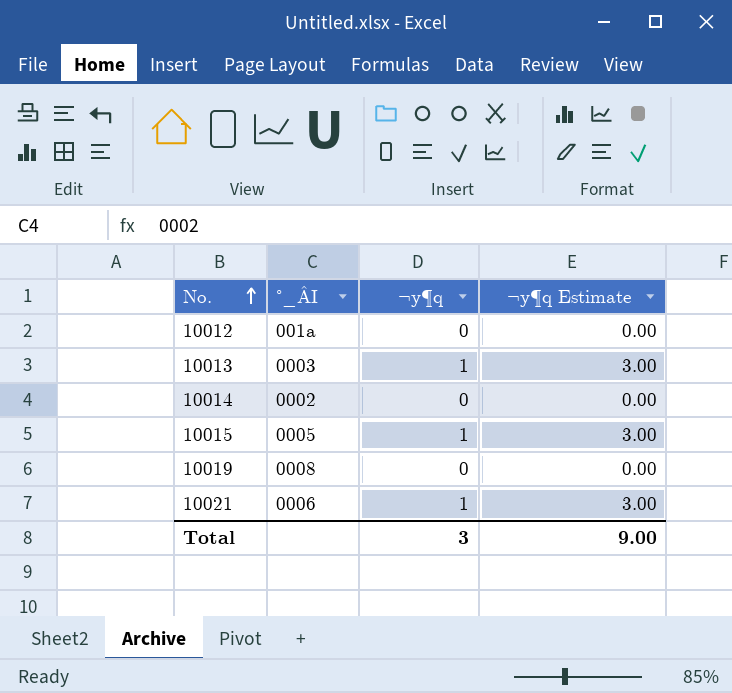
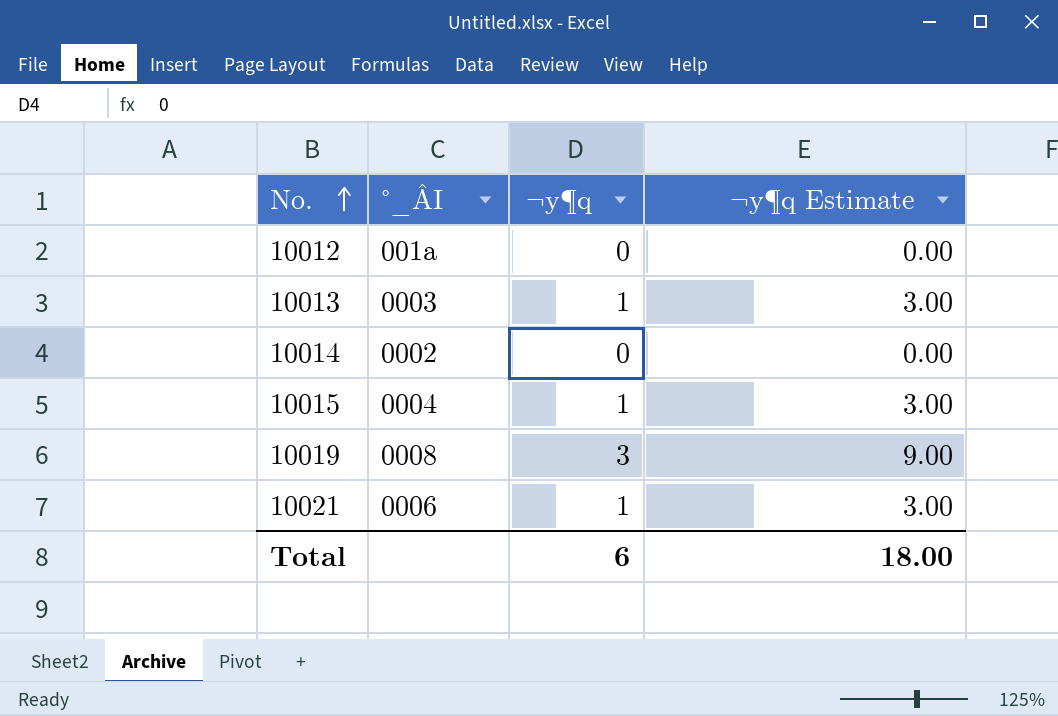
10015 | °_ÂI: 0005 -> 0004
10019 | ¬y¶q: 0 -> 3
10019 | ¬y¶q Estimate: 0.00 -> 9.00
Total | ¬y¶q: 3 -> 6
Total | ¬y¶q Estimate: 9.00 -> 18.00

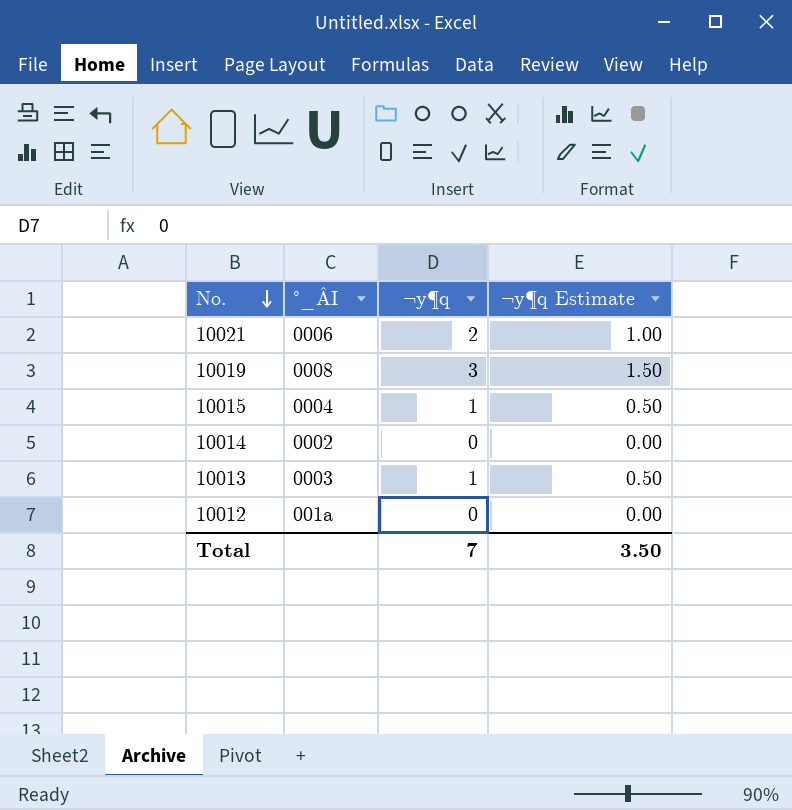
row order: No. ascending -> No. descending
column ¬y¶q Estimate | formula: [¬y¶q] * 3 -> [¬y¶q] * 0.5
10021 | ¬y¶q: 1 -> 2
Total | ¬y¶q: 6 -> 7
Total | ¬y¶q Estimate: 18.00 -> 3.50

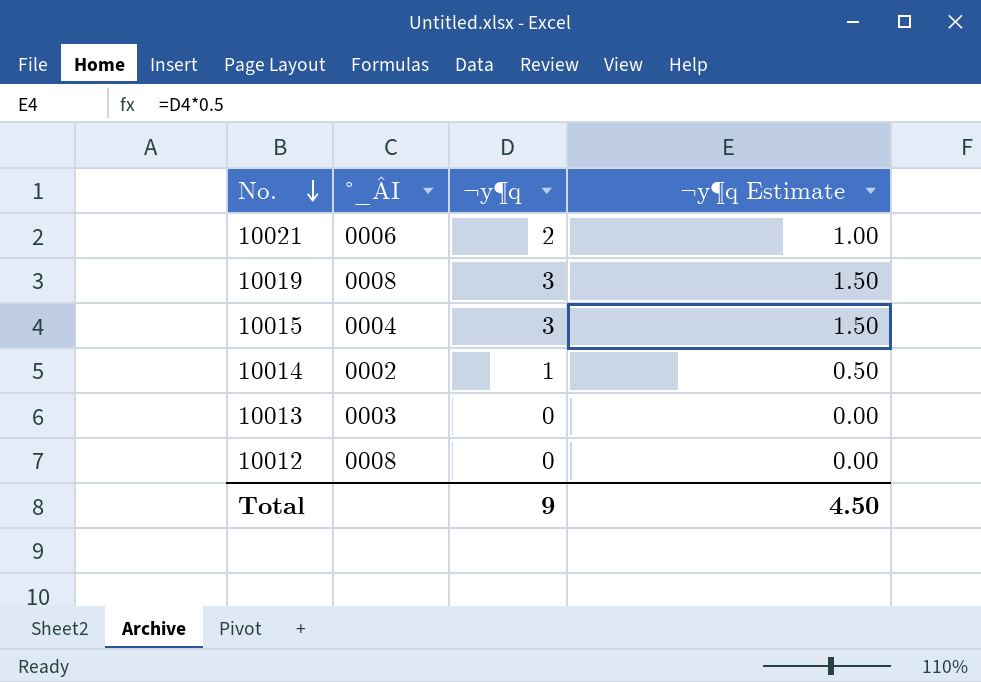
10015 | ¬y¶q: 1 -> 3
10015 | ¬y¶q Estimate: 0.50 -> 1.50
10014 | ¬y¶q: 0 -> 1
10014 | ¬y¶q Estimate: 0.00 -> 0.50
10013 | ¬y¶q: 1 -> 0
10013 | ¬y¶q Estimate: 0.50 -> 0.00
10012 | °_ÂI: 001a -> 0008
Total | ¬y¶q: 7 -> 9
Total | ¬y¶q Estimate: 3.50 -> 4.50

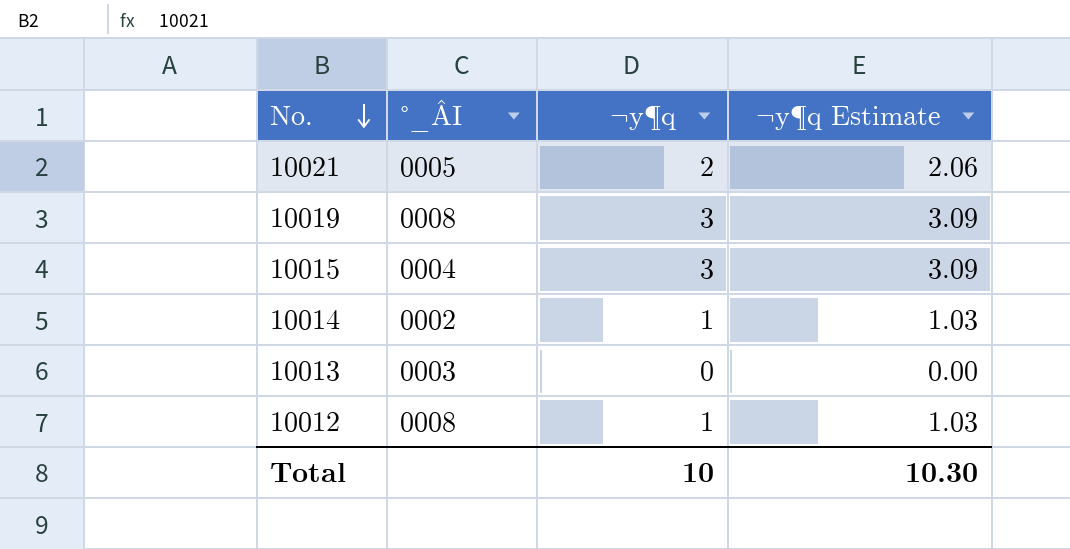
column ¬y¶q Estimate | formula: [¬y¶q] * 0.5 -> [¬y¶q] * 1.03
10021 | °_ÂI: 0006 -> 0005
10012 | ¬y¶q: 0 -> 1
Total | ¬y¶q: 9 -> 10
Total | ¬y¶q Estimate: 4.50 -> 10.30

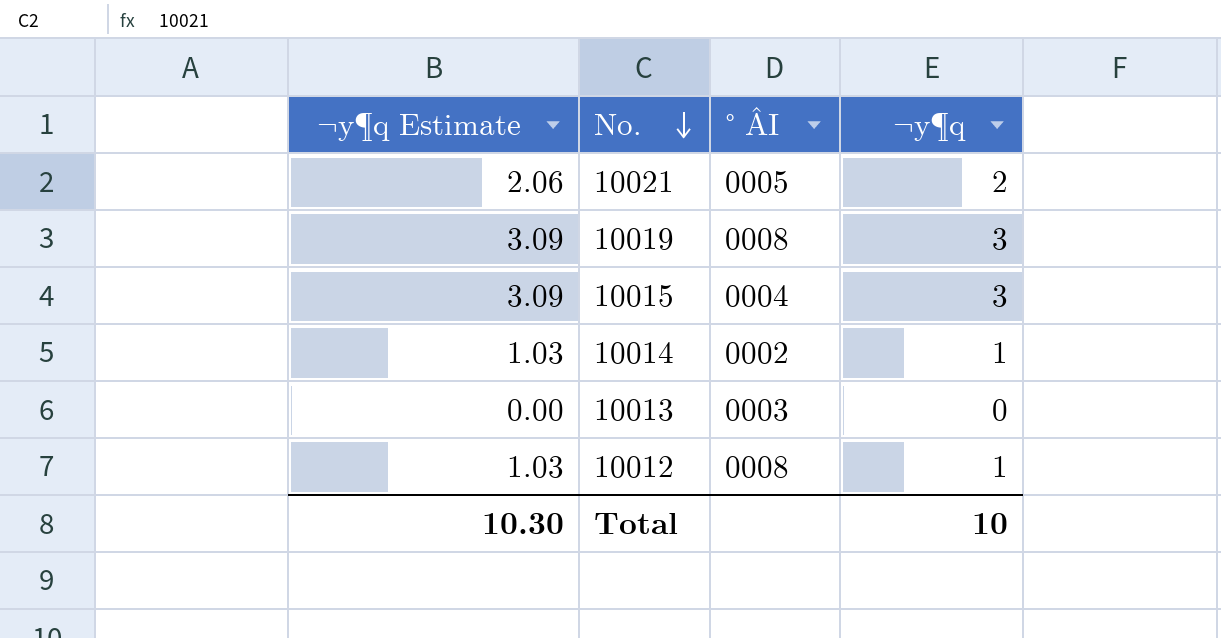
column ¬y¶q Estimate | position: 4 -> 1
column name: °_ÂI -> ° ÂI

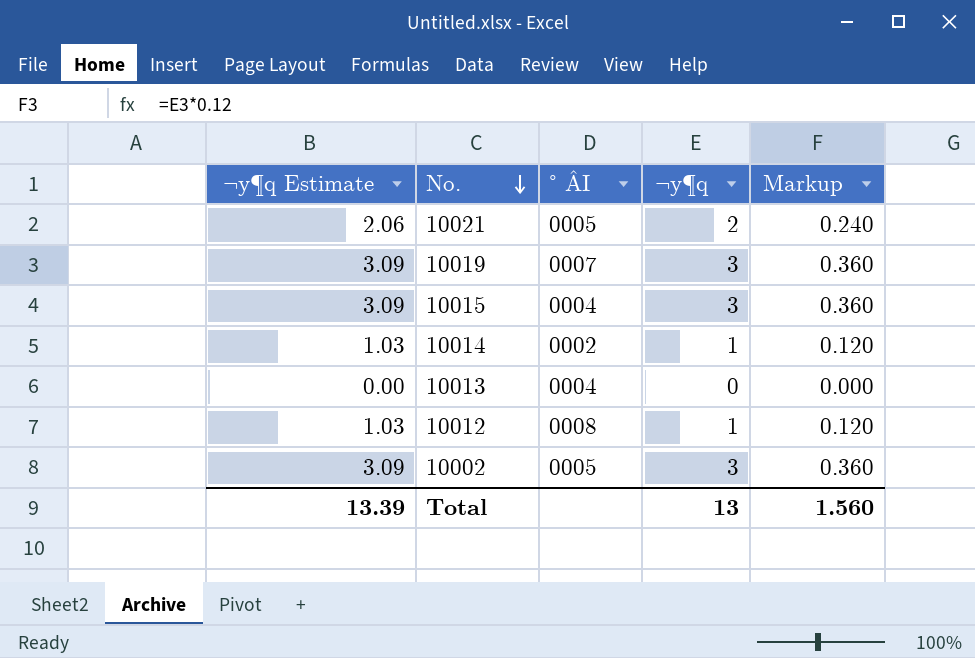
column Markup | formula: none -> [¬y¶q] * 0.12
10019 | ° ÂI: 0008 -> 0007
10013 | ° ÂI: 0003 -> 0004
row 10002: none -> 3.09 | 0005 | 3 | 0.360
Total | ¬y¶q Estimate: 10.30 -> 13.39
Total | ¬y¶q: 10 -> 13

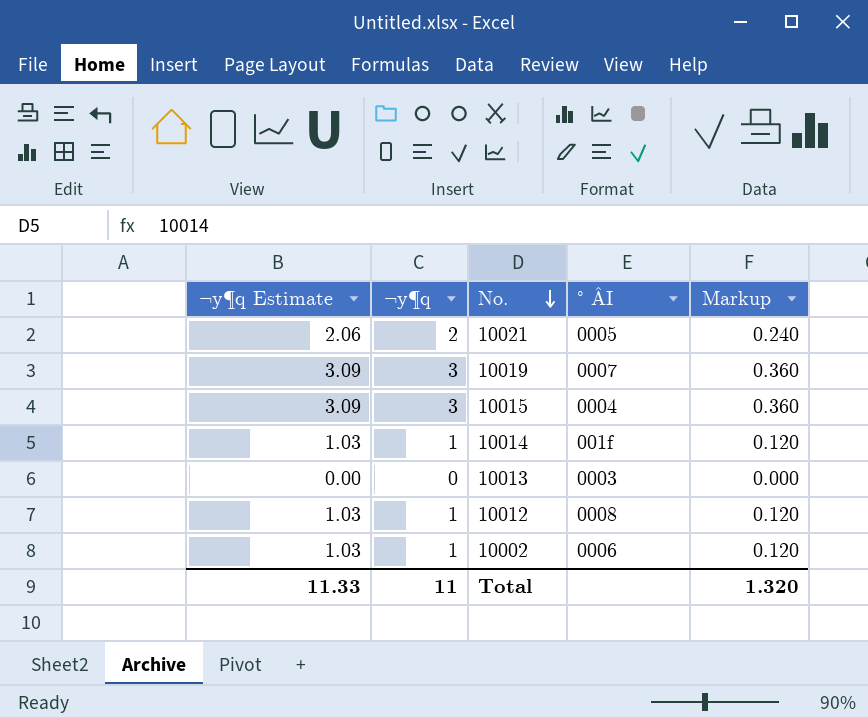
column ¬y¶q | position: 4 -> 2
10014 | ° ÂI: 0002 -> 001f
10013 | ° ÂI: 0004 -> 0003
10002 | ¬y¶q Estimate: 3.09 -> 1.03
10002 | ¬y¶q: 3 -> 1
10002 | ° ÂI: 0005 -> 0006
10002 | Markup: 0.360 -> 0.120
Total | ¬y¶q Estimate: 13.39 -> 11.33
Total | ¬y¶q: 13 -> 11
Total | Markup: 1.560 -> 1.320

